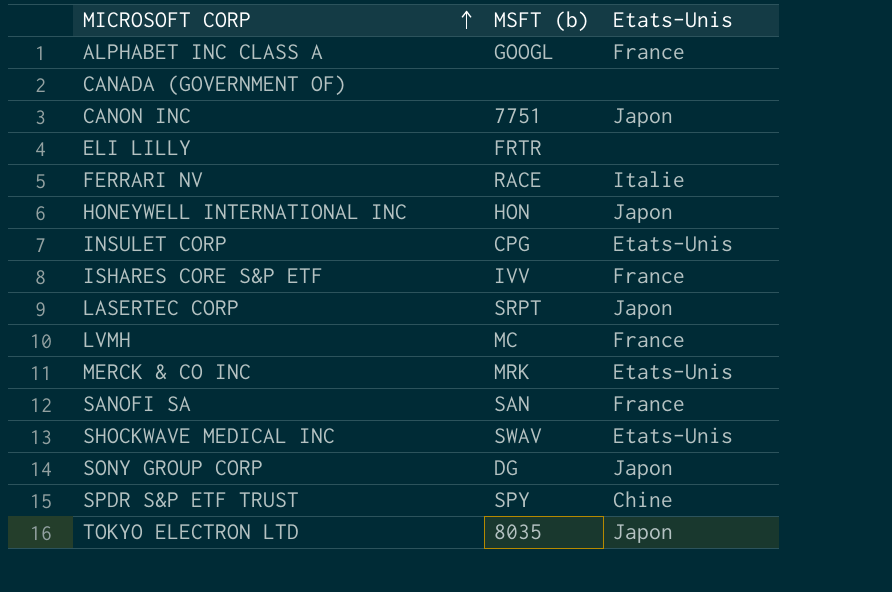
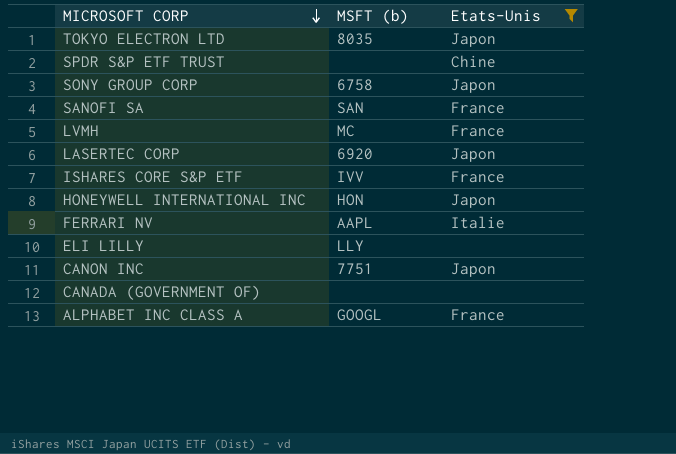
filter: none -> Etats-Unis != Etats-Unis
row order: MICROSOFT CORP ascending -> MICROSOFT CORP descending
SPDR S&P ETF TRUST | MSFT (b): SPY -> none
SONY GROUP CORP | MSFT (b): DG -> 6758
LASERTEC CORP | MSFT (b): SRPT -> 6920
FERRARI NV | MSFT (b): RACE -> AAPL
ELI LILLY | MSFT (b): FRTR -> LLY

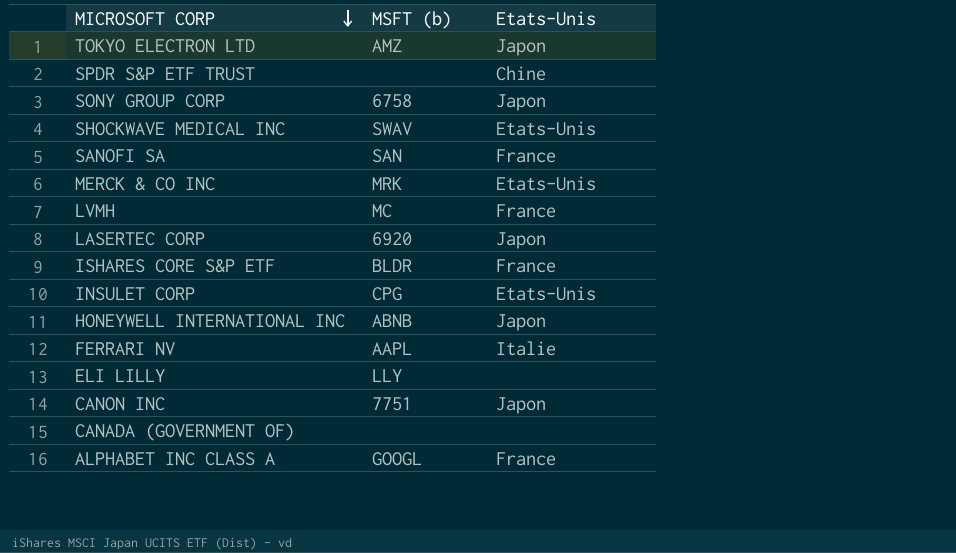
filter: Etats-Unis != Etats-Unis -> none
TOKYO ELECTRON LTD | MSFT (b): 8035 -> AMZ
ISHARES CORE S&P ETF | MSFT (b): IVV -> BLDR
HONEYWELL INTERNATIONAL INC | MSFT (b): HON -> ABNB

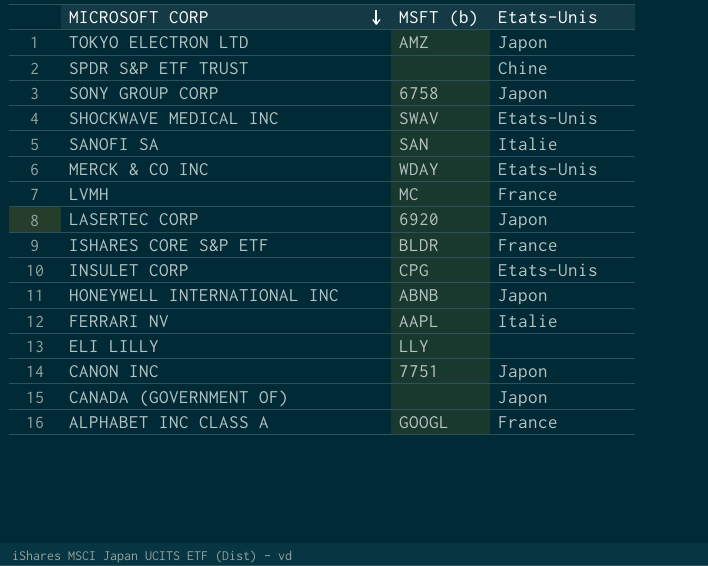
SANOFI SA | Etats-Unis: France -> Italie
MERCK & CO INC | MSFT (b): MRK -> WDAY
CANADA (GOVERNMENT OF) | Etats-Unis: none -> Japon

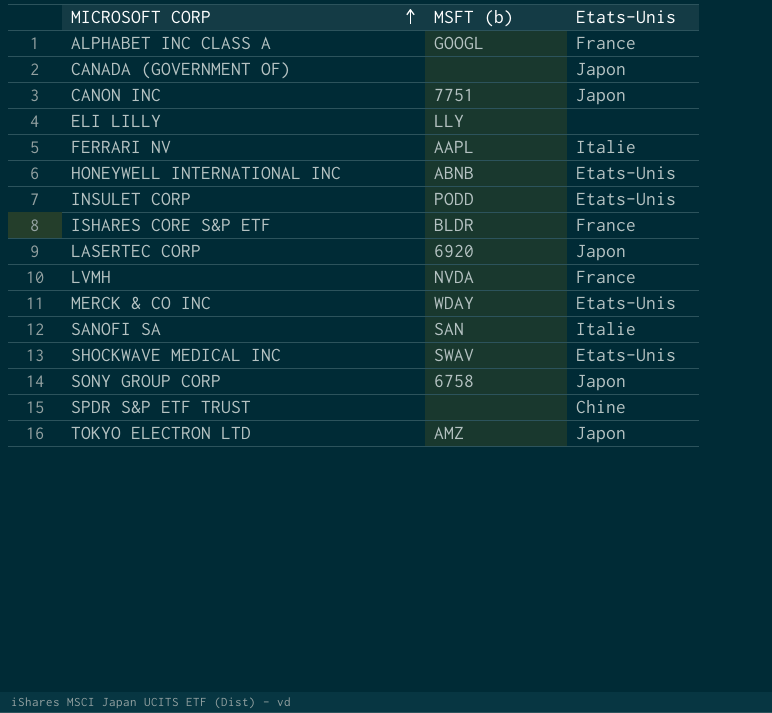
row order: MICROSOFT CORP descending -> MICROSOFT CORP ascending
HONEYWELL INTERNATIONAL INC | Etats-Unis: Japon -> Etats-Unis
INSULET CORP | MSFT (b): CPG -> PODD
LVMH | MSFT (b): MC -> NVDA

